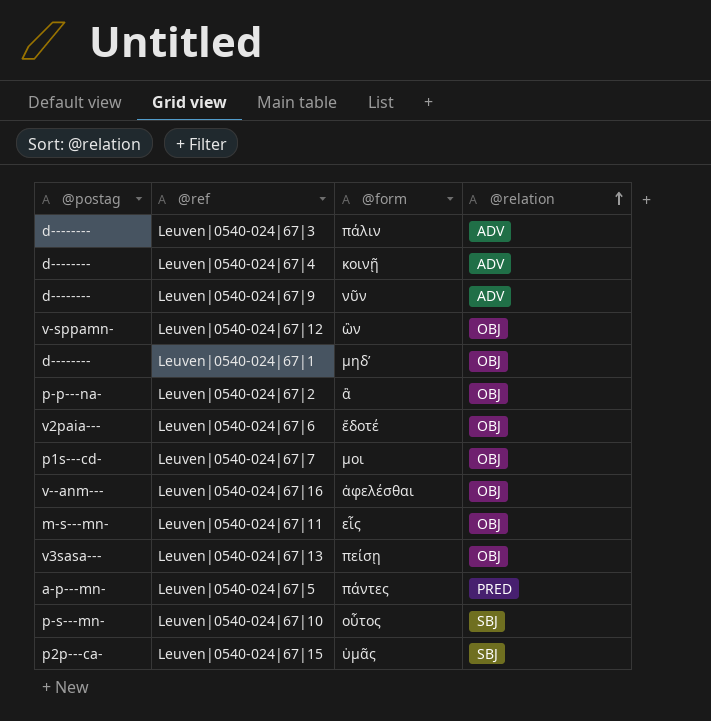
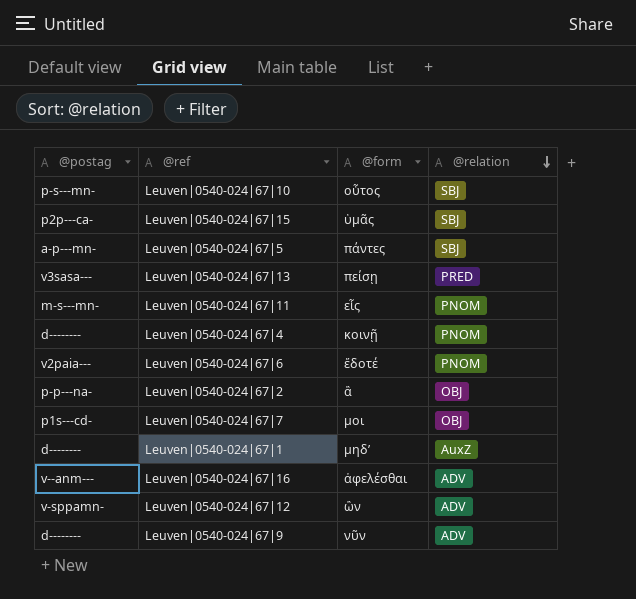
row order: @relation ascending -> @relation descending
row Leuven|0540-024|67|3: d-------- | πάλιν | ADV -> none
Leuven|0540-024|67|5 | @relation: PRED -> SBJ
Leuven|0540-024|67|13 | @relation: OBJ -> PRED
Leuven|0540-024|67|11 | @relation: OBJ -> PNOM
Leuven|0540-024|67|4 | @relation: ADV -> PNOM
Leuven|0540-024|67|6 | @relation: OBJ -> PNOM
Leuven|0540-024|67|1 | @relation: OBJ -> AuxZ
Leuven|0540-024|67|16 | @relation: OBJ -> ADV
Leuven|0540-024|67|12 | @relation: OBJ -> ADV

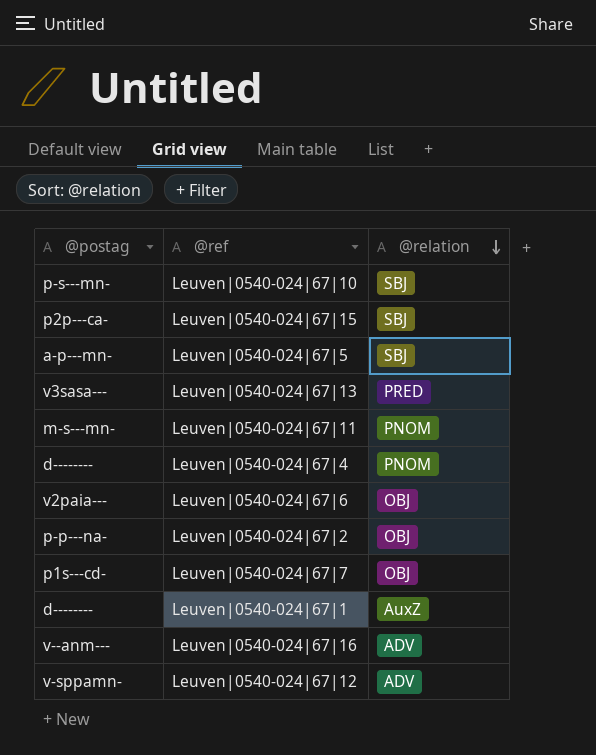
column @form | position: 3 -> none
row Leuven|0540-024|67|9: d-------- | νῦν | ADV -> none
Leuven|0540-024|67|6 | @relation: PNOM -> OBJ

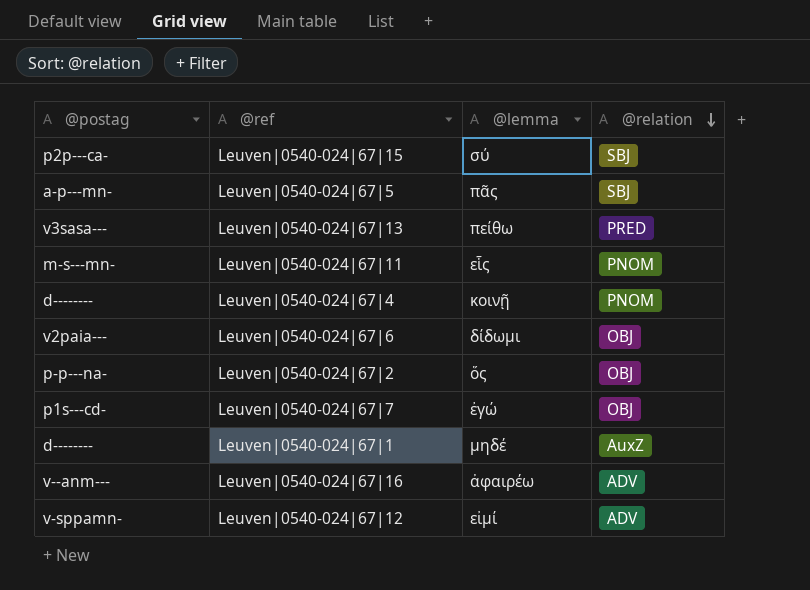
column @lemma | position: none -> 3
row Leuven|0540-024|67|10: p-s---mn- | SBJ -> none

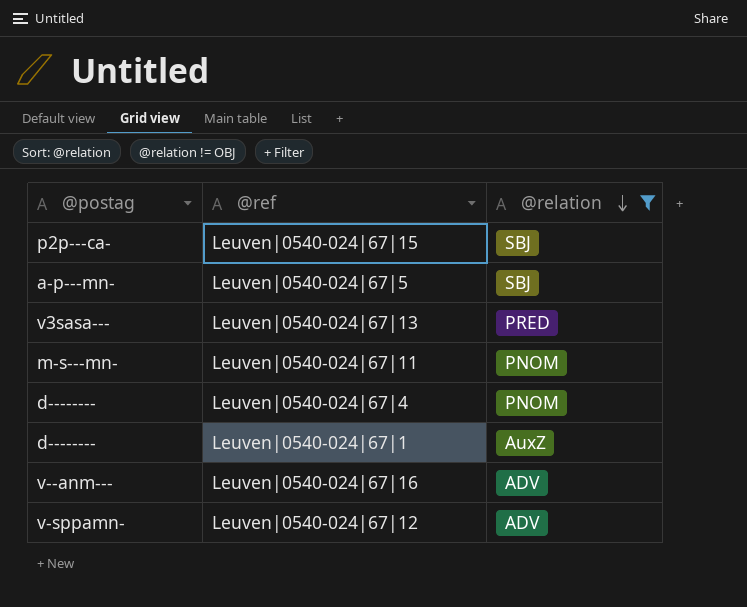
filter: none -> @relation != OBJ
column @lemma | position: 3 -> none

